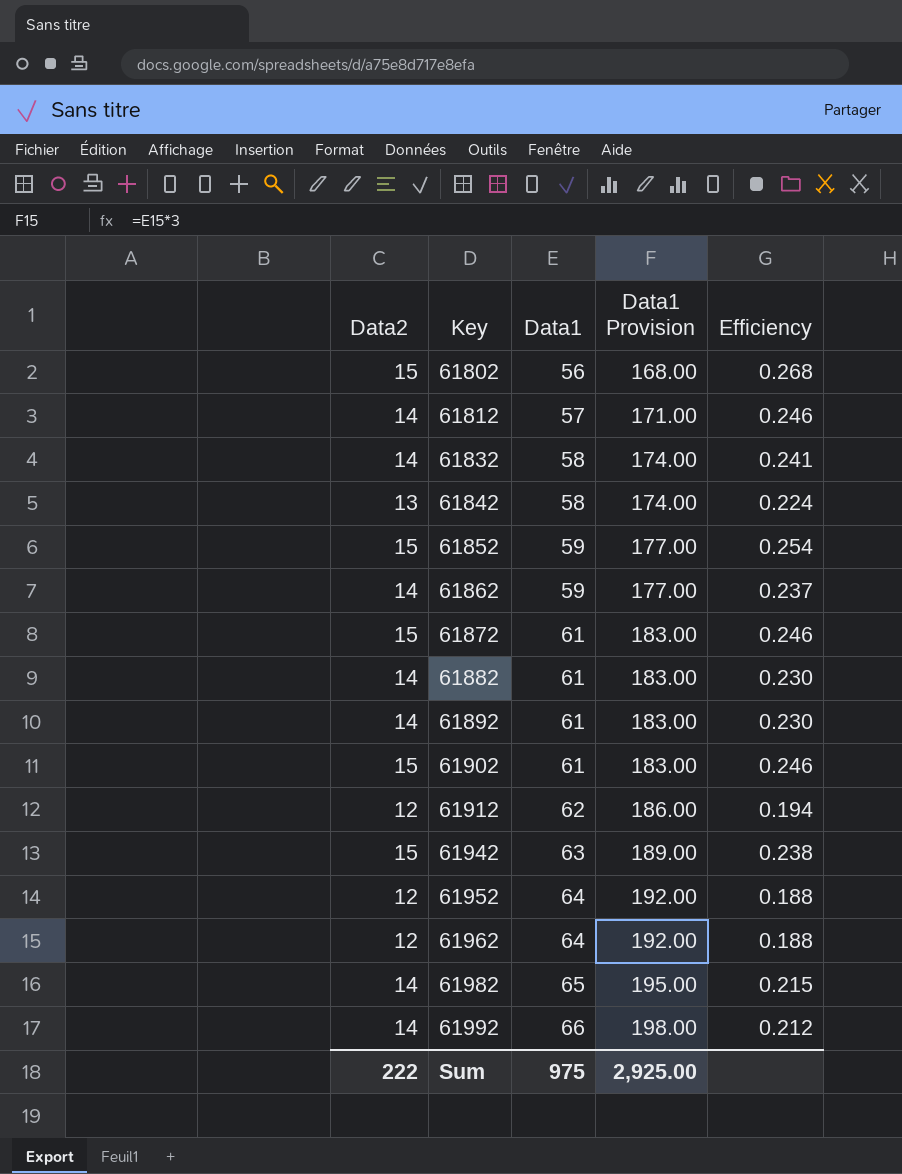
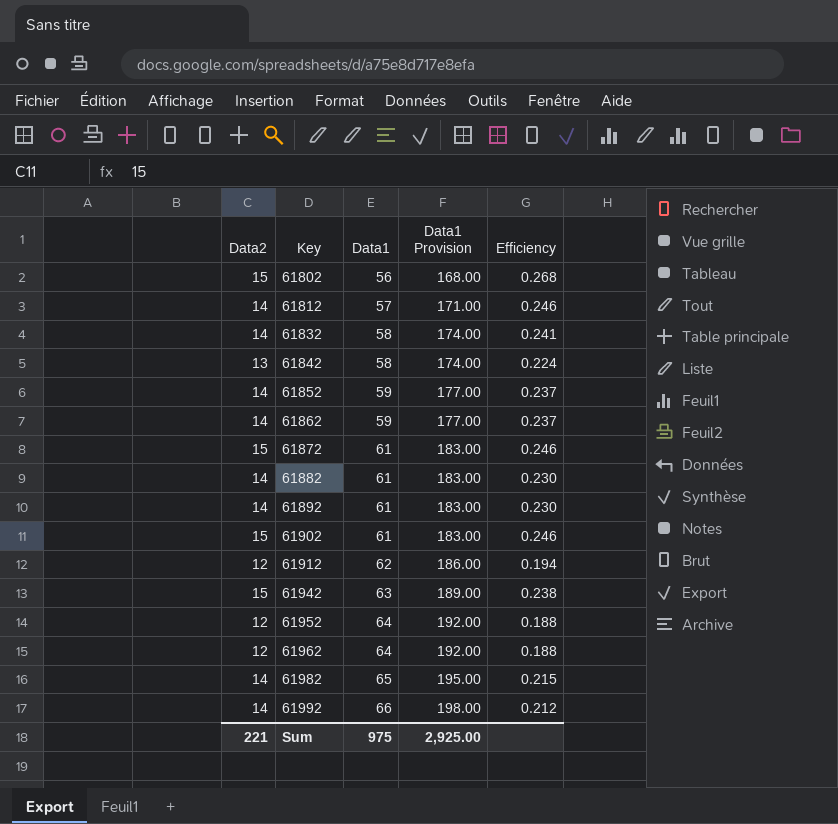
61852 | Data2: 15 -> 14
61852 | Efficiency: 0.254 -> 0.237
Sum | Data2: 222 -> 221

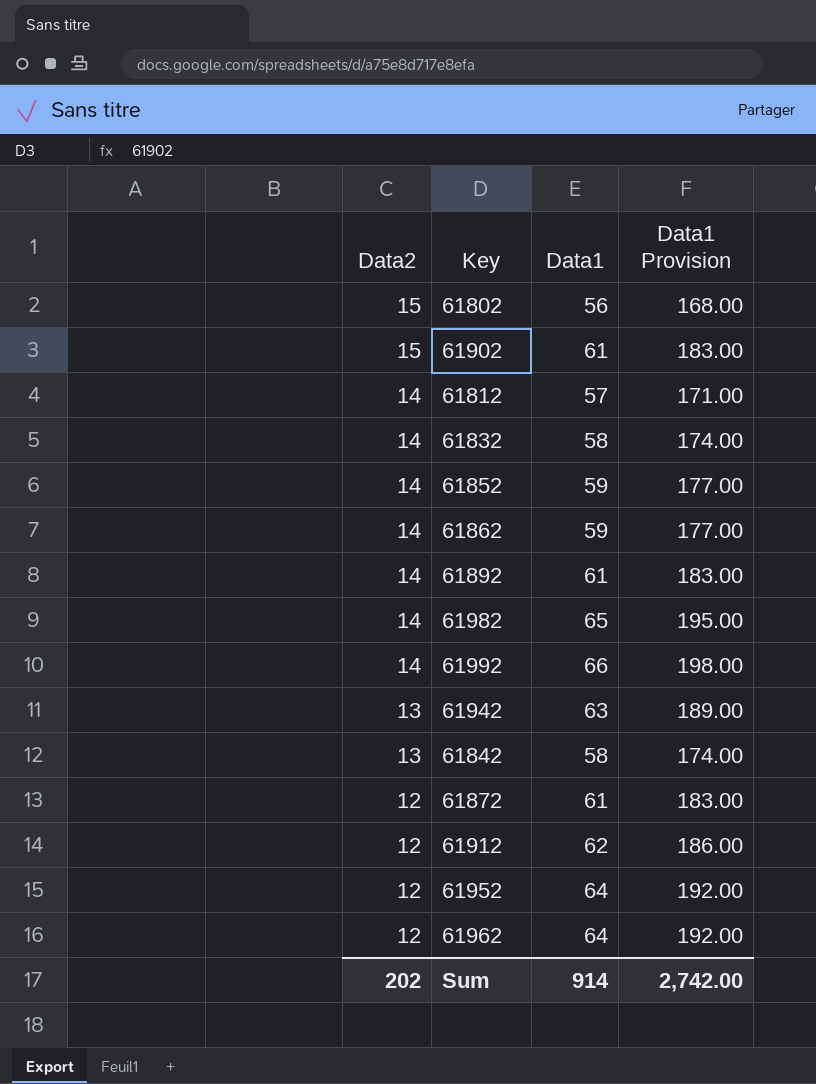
row order: Key ascending -> Data2 descending
column Efficiency | formula: [Data2] / [Data1] -> none
row 61882: 14 | 61 | 183.00 | 0.230 -> none
61942 | Data2: 15 -> 13
61872 | Data2: 15 -> 12
Sum | Data2: 221 -> 202
Sum | Data1: 975 -> 914
Sum | Data1 Provision: 2,925.00 -> 2,742.00

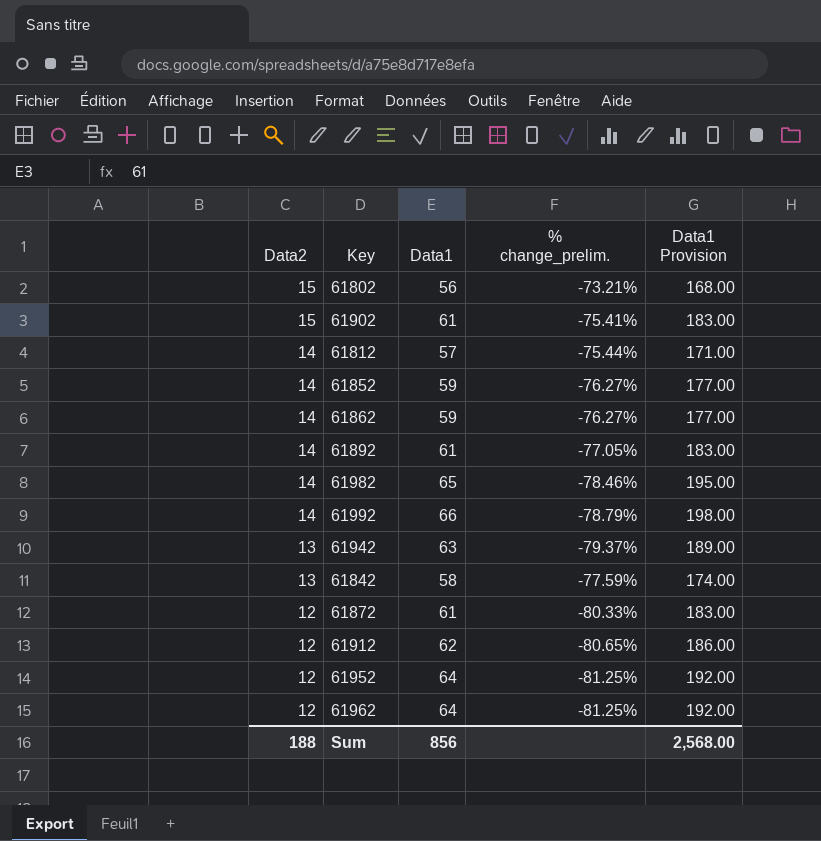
column % change_prelim. | formula: none -> ([Data2] - [Data1]) / [Data1]
row 61832: 14 | 58 | 174.00 -> none
Sum | Data2: 202 -> 188
Sum | Data1: 914 -> 856
Sum | Data1 Provision: 2,742.00 -> 2,568.00

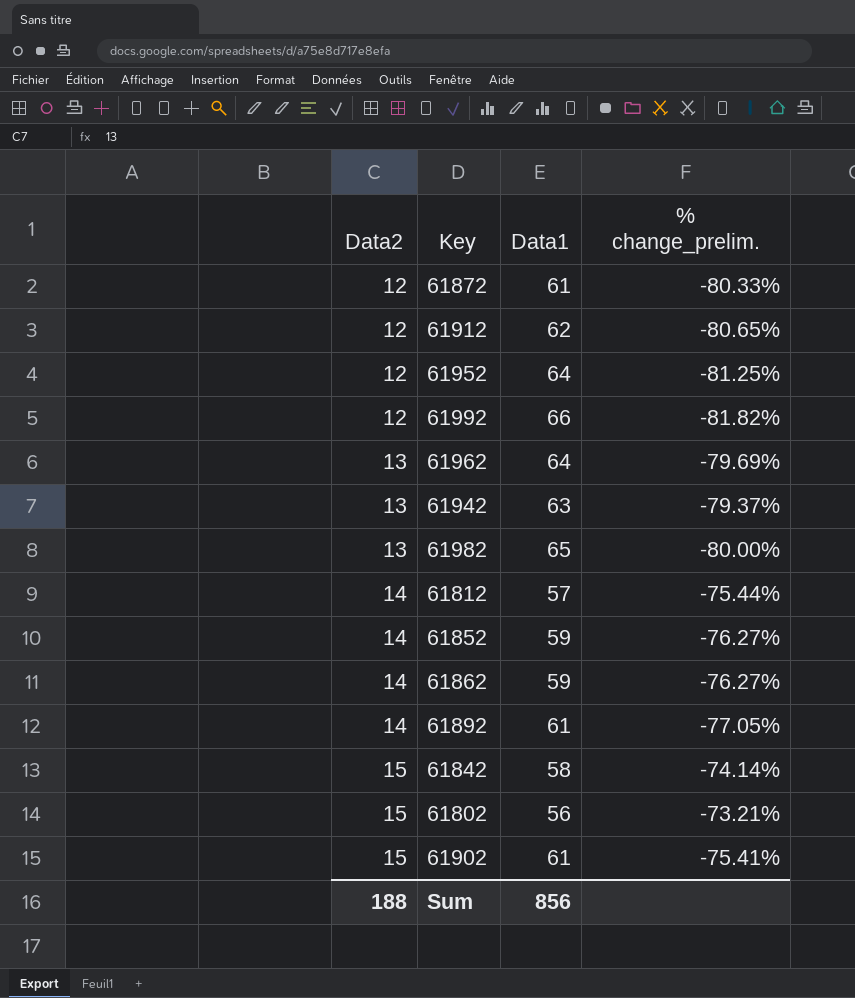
row order: Data2 descending -> Data2 ascending
column Data1 Provision | formula: [Data1] * 3 -> none
61992 | Data2: 14 -> 12
61992 | % change_prelim.: -78.79% -> -81.82%
61962 | Data2: 12 -> 13
61962 | % change_prelim.: -81.25% -> -79.69%
61982 | Data2: 14 -> 13
61982 | % change_prelim.: -78.46% -> -80.00%
61842 | Data2: 13 -> 15
61842 | % change_prelim.: -77.59% -> -74.14%

